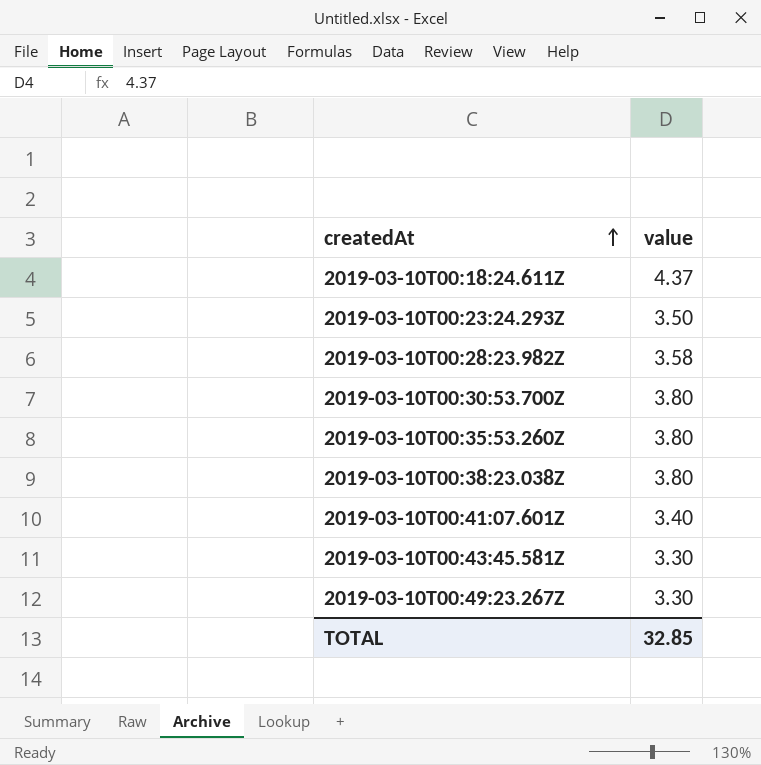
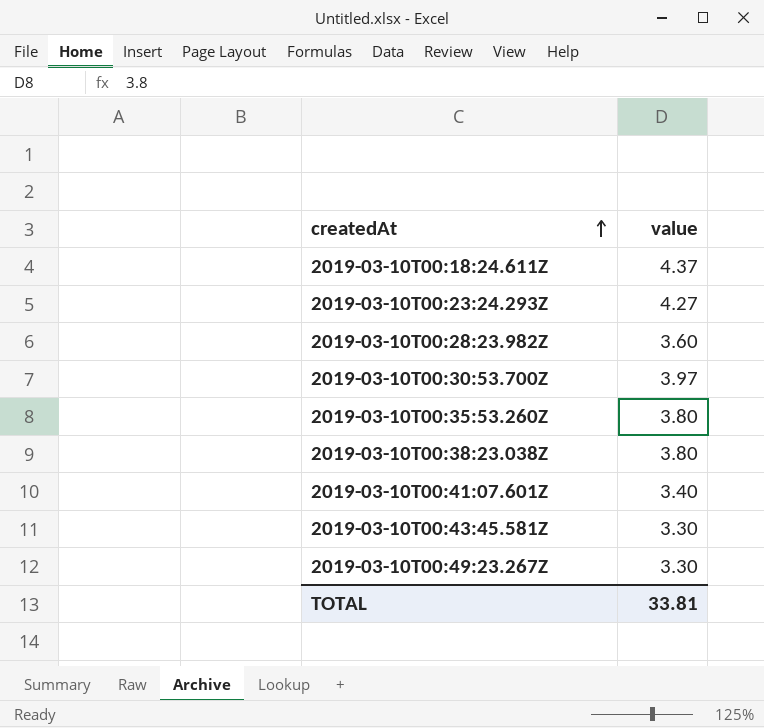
2019-03-10T00:23:24.293Z | value: 3.50 -> 4.27
2019-03-10T00:28:23.982Z | value: 3.58 -> 3.60
2019-03-10T00:30:53.700Z | value: 3.80 -> 3.97
TOTAL | value: 32.85 -> 33.81

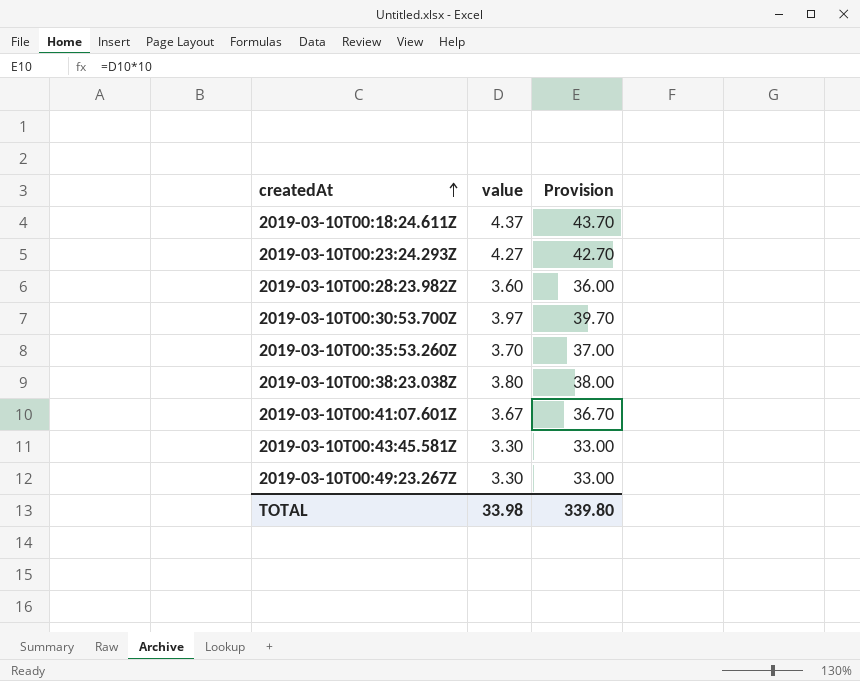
column Provision | formula: none -> [value] * 10
2019-03-10T00:35:53.260Z | value: 3.80 -> 3.70
2019-03-10T00:41:07.601Z | value: 3.40 -> 3.67
TOTAL | value: 33.81 -> 33.98

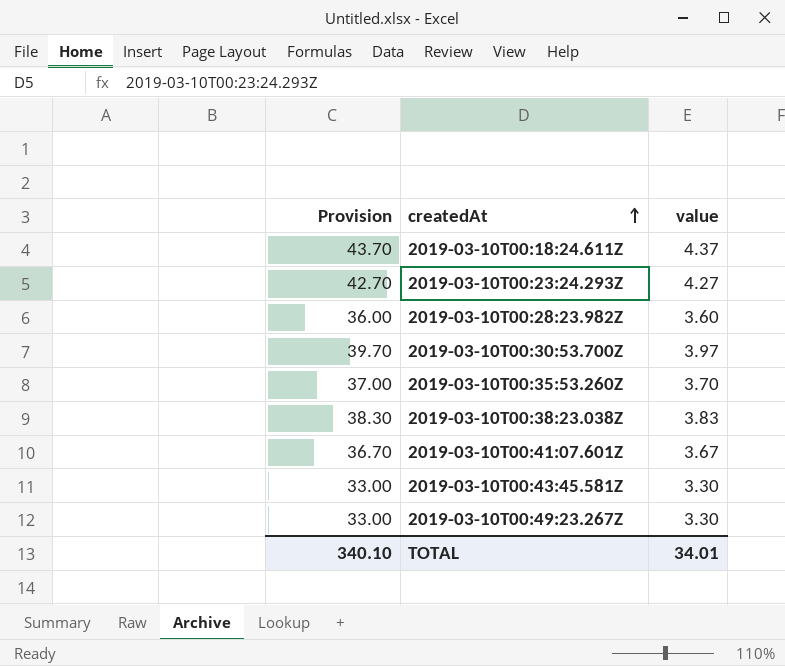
column Provision | position: 3 -> 1
2019-03-10T00:38:23.038Z | Provision: 38.00 -> 38.30
2019-03-10T00:38:23.038Z | value: 3.80 -> 3.83
TOTAL | Provision: 339.80 -> 340.10
TOTAL | value: 33.98 -> 34.01

